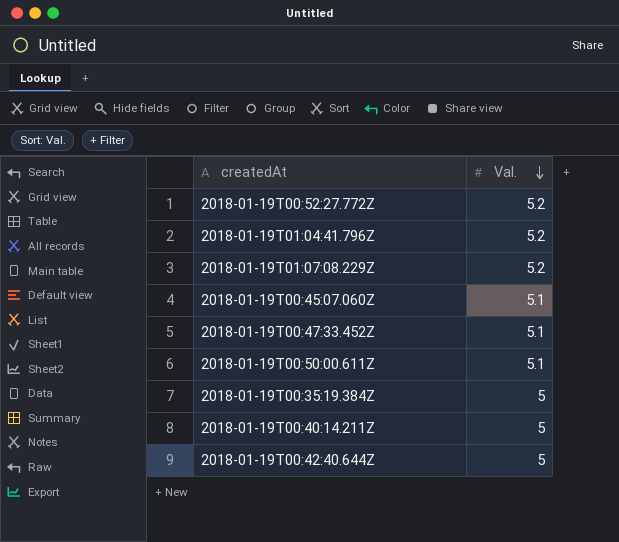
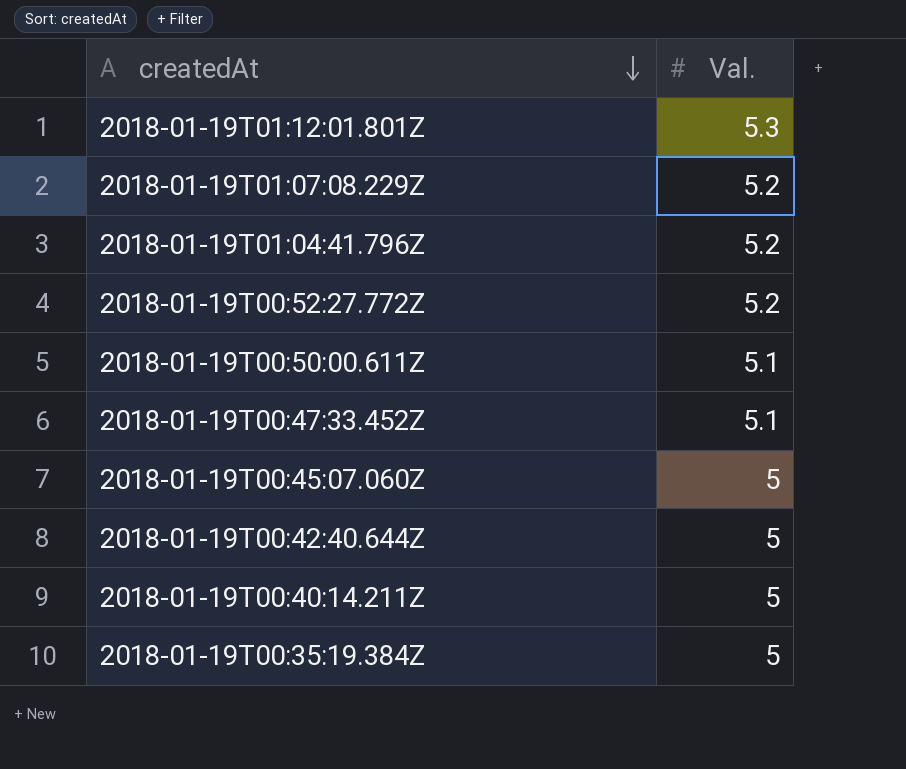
row order: Val. descending -> createdAt descending
row 2018-01-19T01:12:01.801Z: none -> 5.3
2018-01-19T00:45:07.060Z | Val.: 5.1 -> 5

